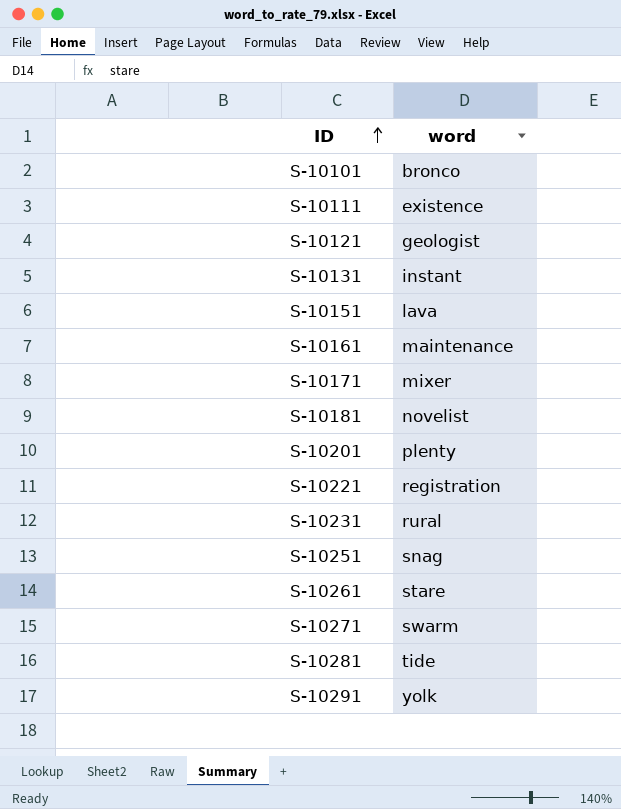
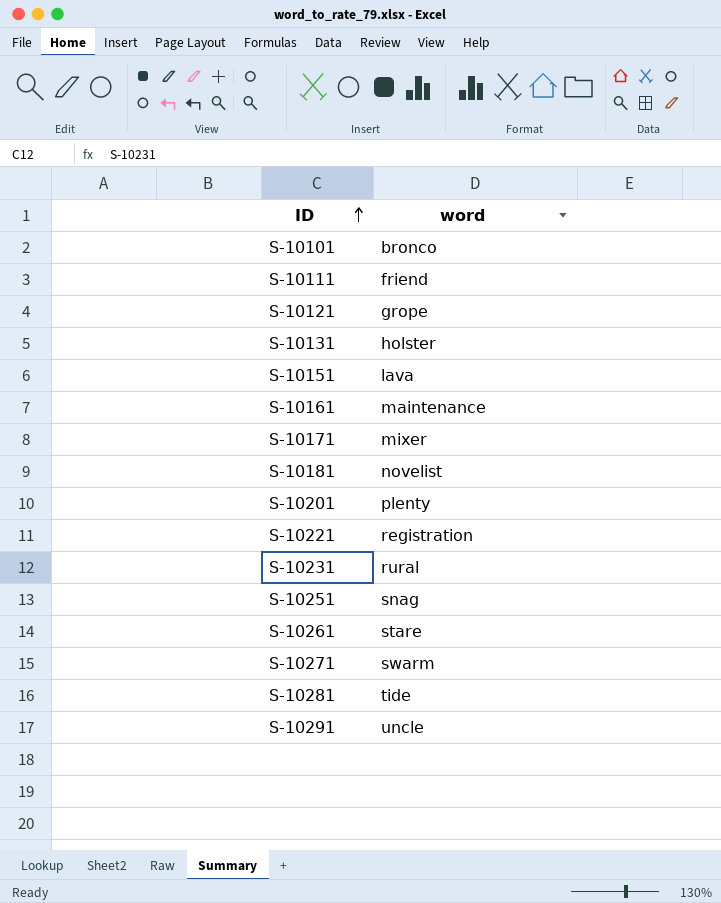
S-10111 | word: existence -> friend
S-10121 | word: geologist -> grope
S-10131 | word: instant -> holster
S-10291 | word: yolk -> uncle

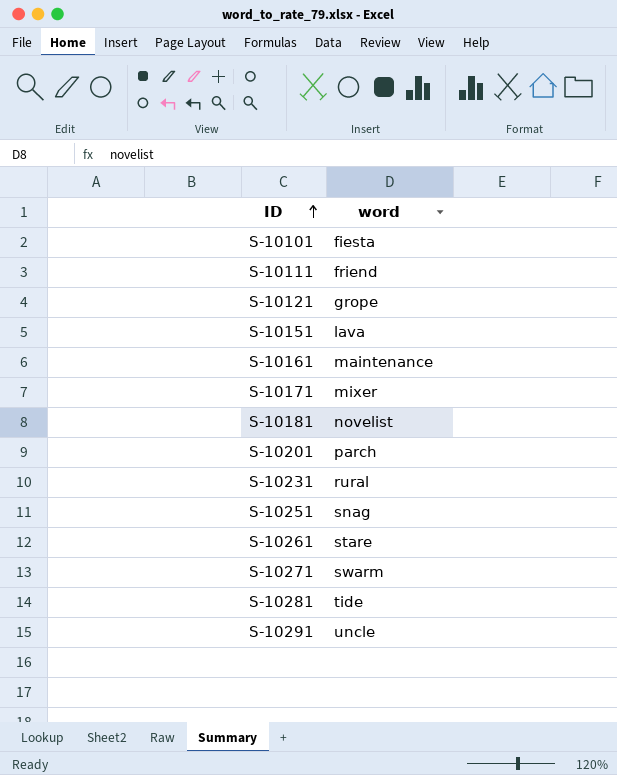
row S-10131: holster -> none
row S-10221: registration -> none
S-10101 | word: bronco -> fiesta
S-10201 | word: plenty -> parch

